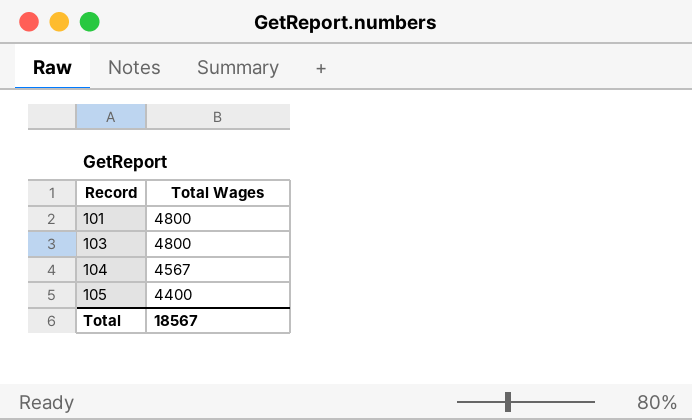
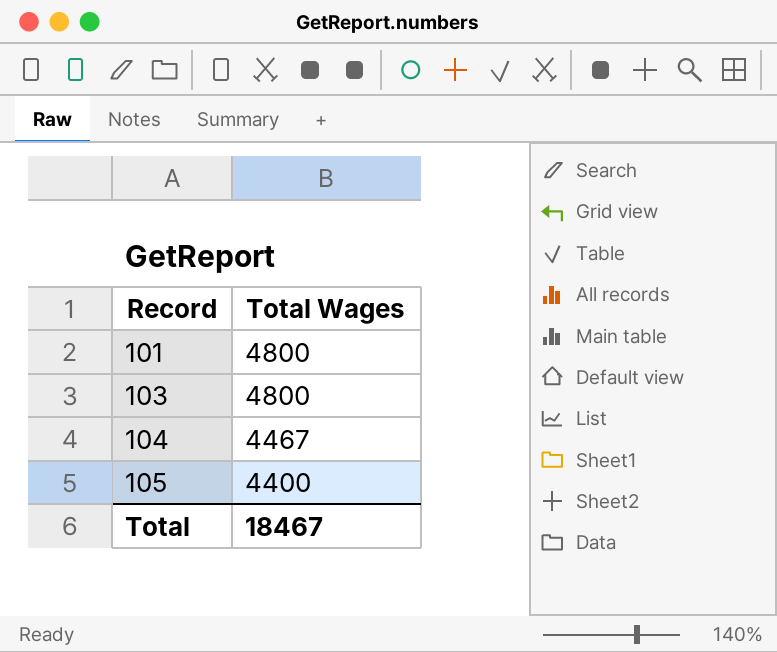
104 | Total Wages: 4567 -> 4467
Total | Total Wages: 18567 -> 18467

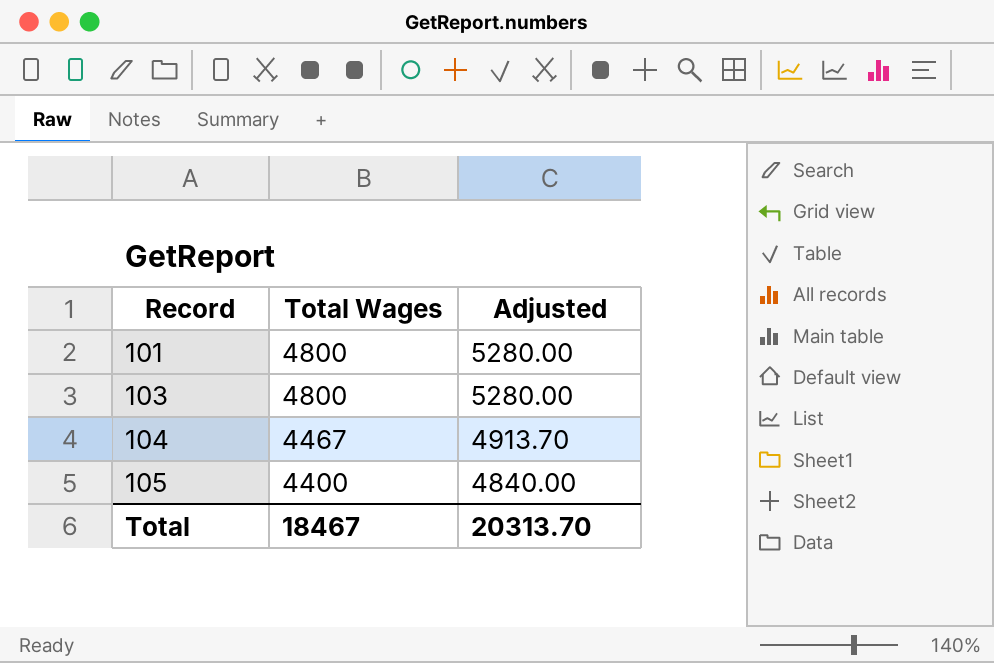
column Adjusted | formula: none -> [Total Wages] * 1.1

